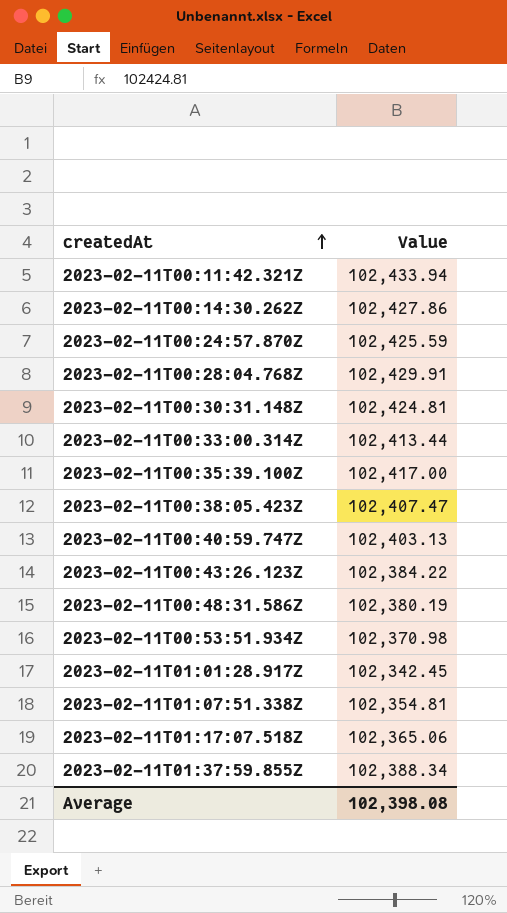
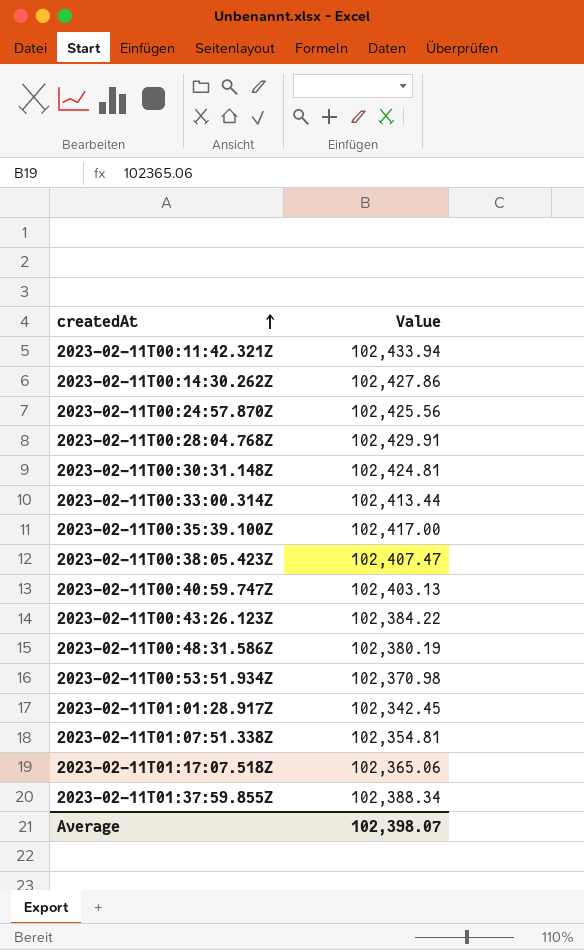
2023-02-11T00:24:57.870Z | Value: 102,425.59 -> 102,425.56
Average | Value: 102,398.08 -> 102,398.07

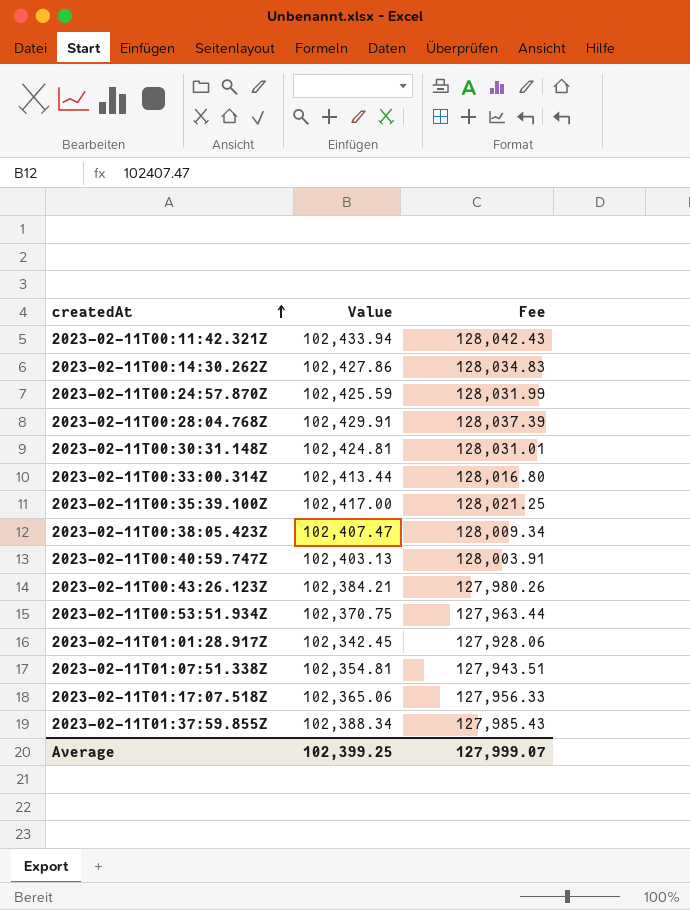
column Fee | formula: none -> [Value] * 1.25
row 2023-02-11T00:48:31.586Z: 102,380.19 -> none
2023-02-11T00:24:57.870Z | Value: 102,425.56 -> 102,425.59
2023-02-11T00:43:26.123Z | Value: 102,384.22 -> 102,384.21
2023-02-11T00:53:51.934Z | Value: 102,370.98 -> 102,370.75
Average | Value: 102,398.07 -> 102,399.25

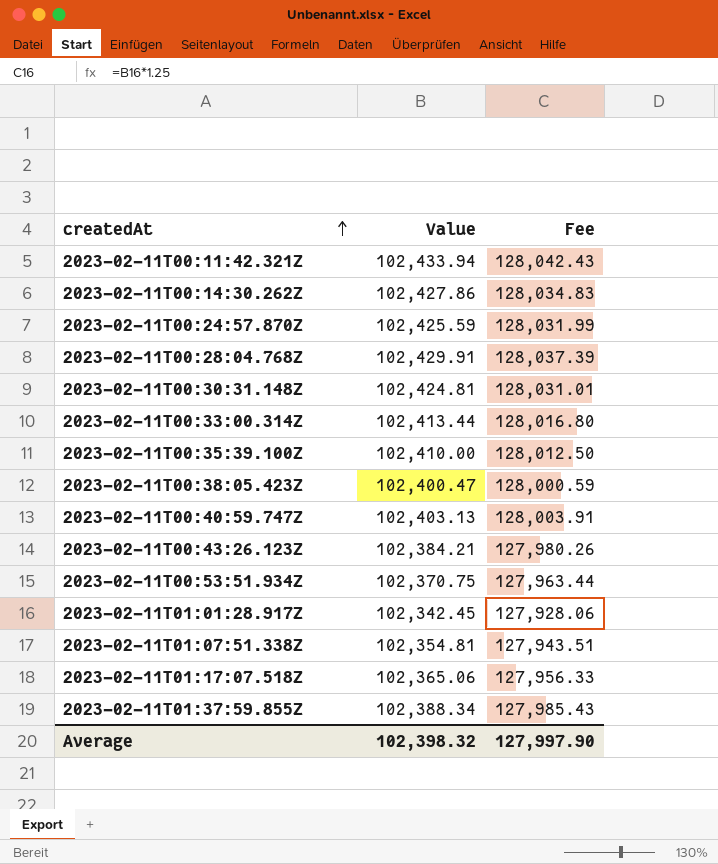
2023-02-11T00:35:39.100Z | Value: 102,417.00 -> 102,410.00
2023-02-11T00:35:39.100Z | Fee: 128,021.25 -> 128,012.50
2023-02-11T00:38:05.423Z | Value: 102,407.47 -> 102,400.47
2023-02-11T00:38:05.423Z | Fee: 128,009.34 -> 128,000.59
Average | Value: 102,399.25 -> 102,398.32
Average | Fee: 127,999.07 -> 127,997.90

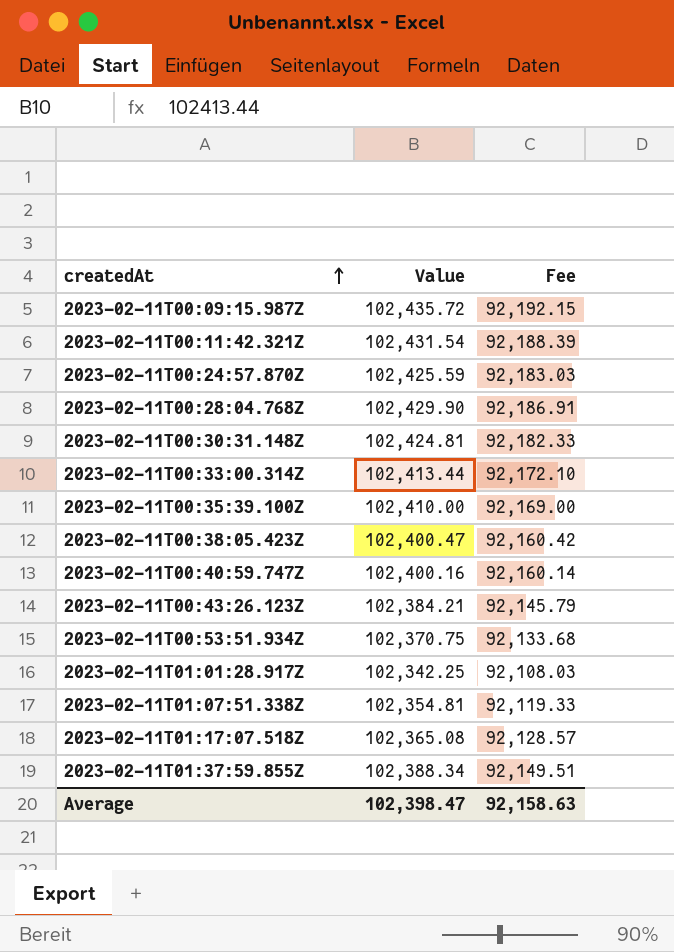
column Fee | formula: [Value] * 1.25 -> [Value] * 0.9
row 2023-02-11T00:14:30.262Z: 102,427.86 | 128,034.83 -> none
row 2023-02-11T00:09:15.987Z: none -> 102,435.72 | 92,192.15
2023-02-11T00:11:42.321Z | Value: 102,433.94 -> 102,431.54
2023-02-11T00:28:04.768Z | Value: 102,429.91 -> 102,429.90
2023-02-11T00:40:59.747Z | Value: 102,403.13 -> 102,400.16
2023-02-11T01:01:28.917Z | Value: 102,342.45 -> 102,342.25
2023-02-11T01:17:07.518Z | Value: 102,365.06 -> 102,365.08
Average | Value: 102,398.32 -> 102,398.47
Average | Fee: 127,997.90 -> 92,158.63

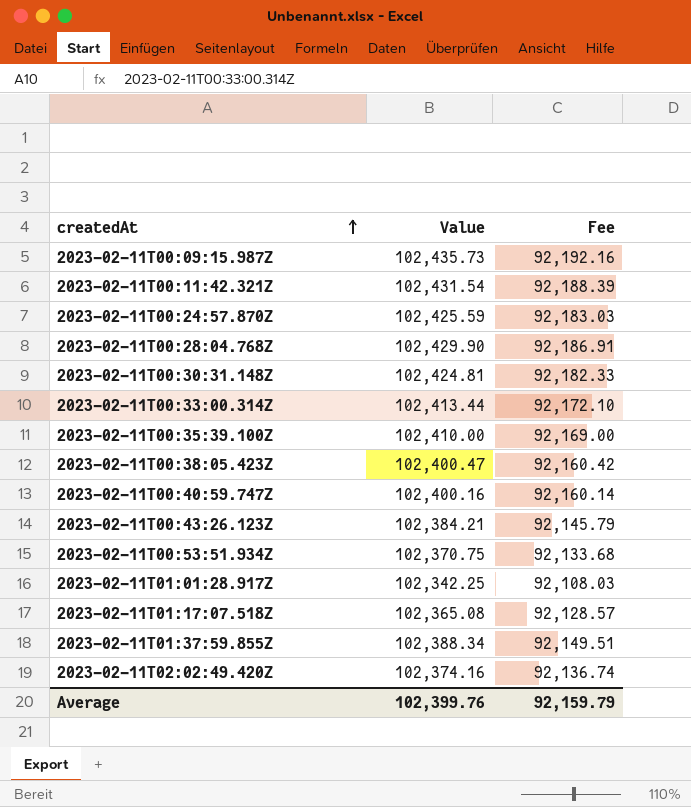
row 2023-02-11T01:07:51.338Z: 102,354.81 | 92,119.33 -> none
2023-02-11T00:09:15.987Z | Value: 102,435.72 -> 102,435.73
2023-02-11T00:09:15.987Z | Fee: 92,192.15 -> 92,192.16
row 2023-02-11T02:02:49.420Z: none -> 102,374.16 | 92,136.74
Average | Value: 102,398.47 -> 102,399.76
Average | Fee: 92,158.63 -> 92,159.79

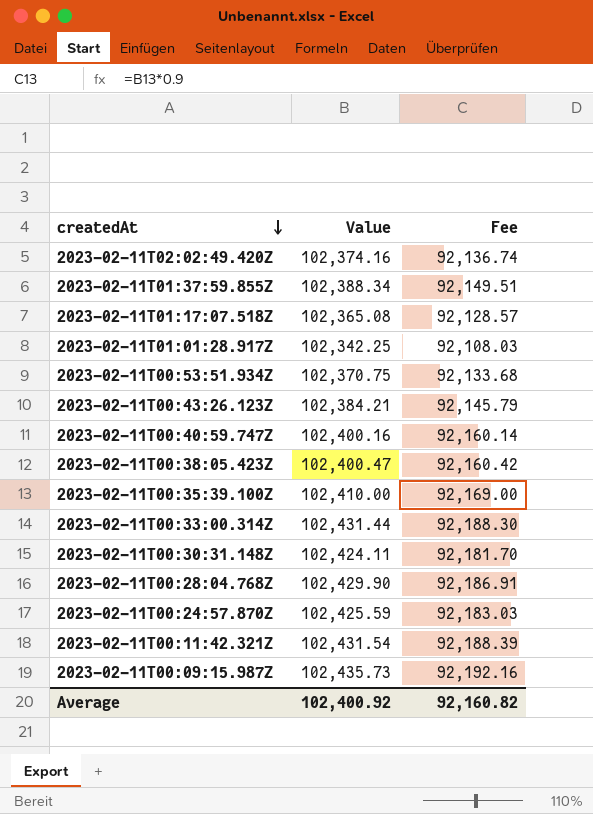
row order: createdAt ascending -> createdAt descending
2023-02-11T00:33:00.314Z | Value: 102,413.44 -> 102,431.44
2023-02-11T00:33:00.314Z | Fee: 92,172.10 -> 92,188.30
2023-02-11T00:30:31.148Z | Value: 102,424.81 -> 102,424.11
2023-02-11T00:30:31.148Z | Fee: 92,182.33 -> 92,181.70
Average | Value: 102,399.76 -> 102,400.92
Average | Fee: 92,159.79 -> 92,160.82

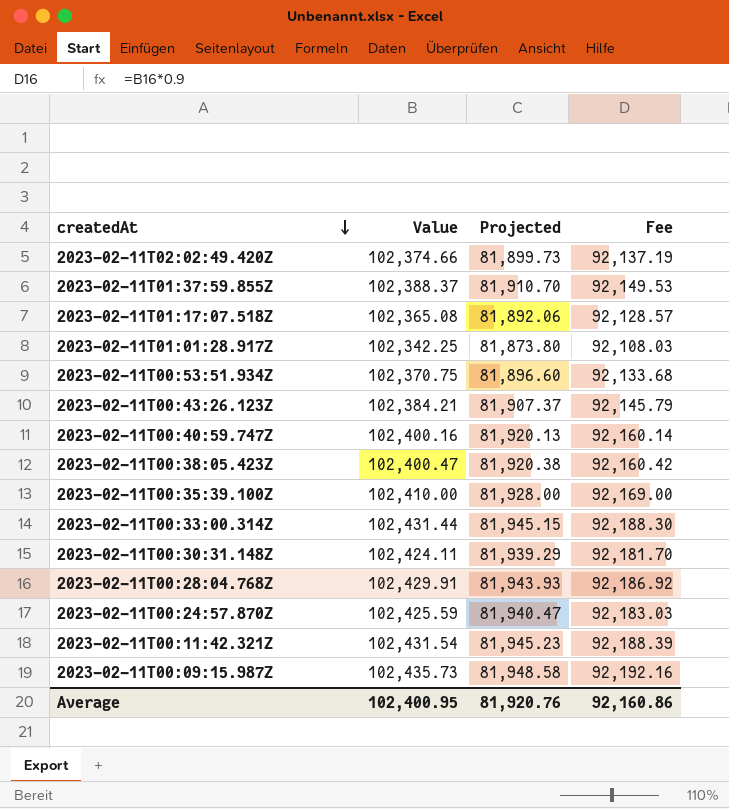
column Projected | formula: none -> [Value] * 0.8
2023-02-11T02:02:49.420Z | Value: 102,374.16 -> 102,374.66
2023-02-11T02:02:49.420Z | Fee: 92,136.74 -> 92,137.19
2023-02-11T01:37:59.855Z | Value: 102,388.34 -> 102,388.37
2023-02-11T01:37:59.855Z | Fee: 92,149.51 -> 92,149.53
2023-02-11T00:28:04.768Z | Value: 102,429.90 -> 102,429.91
2023-02-11T00:28:04.768Z | Fee: 92,186.91 -> 92,186.92
Average | Value: 102,400.92 -> 102,400.95
Average | Fee: 92,160.82 -> 92,160.86

